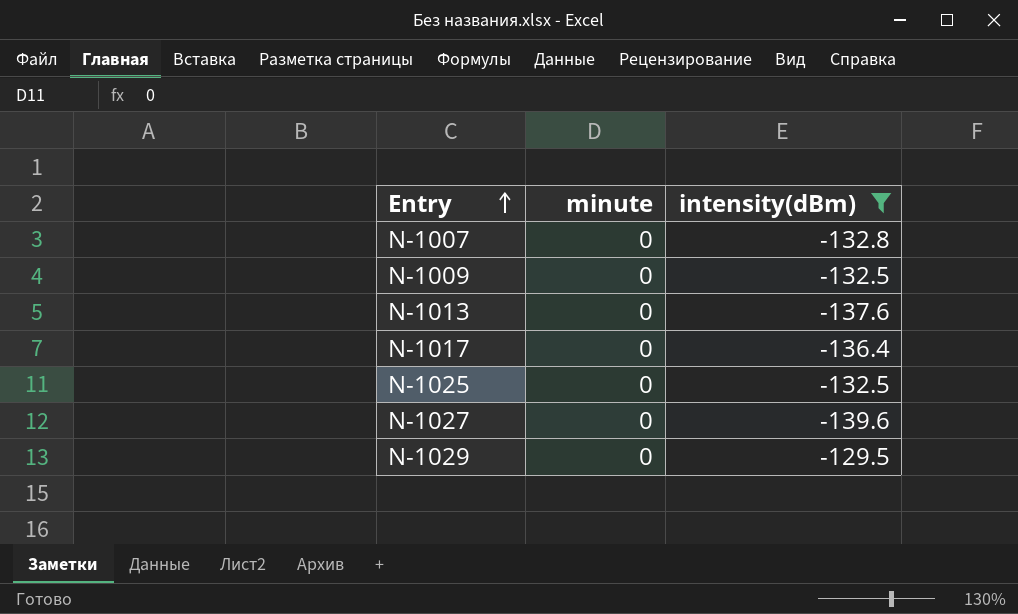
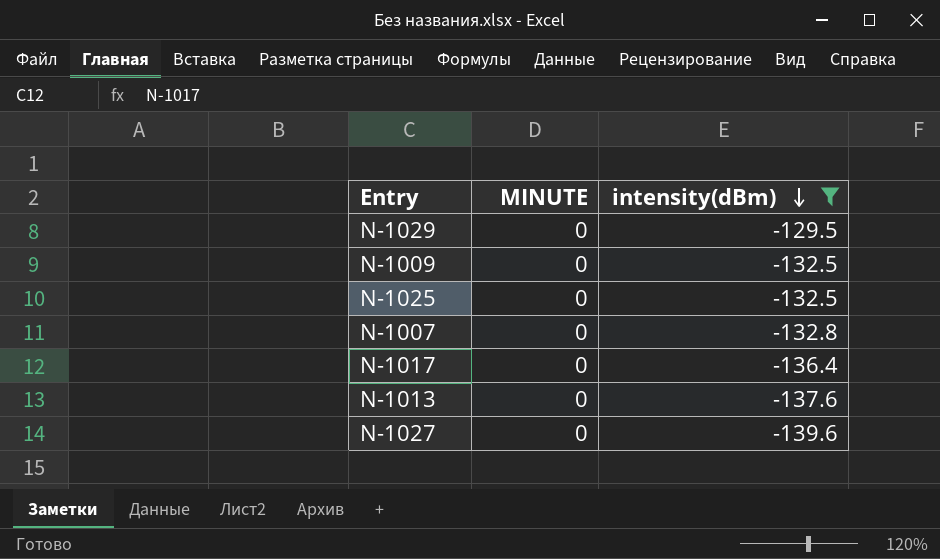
row order: Entry ascending -> intensity(dBm) descending
column name: minute -> MINUTE

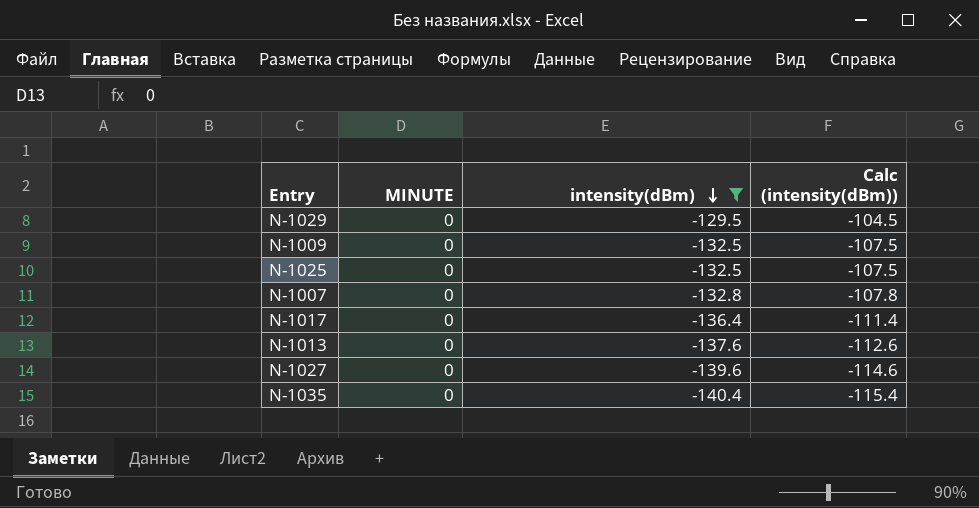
column Calc (intensity(dBm)) | formula: none -> [intensity(dBm)] + 25
row N-1035: none -> 0 | -140.4 | -115.4

